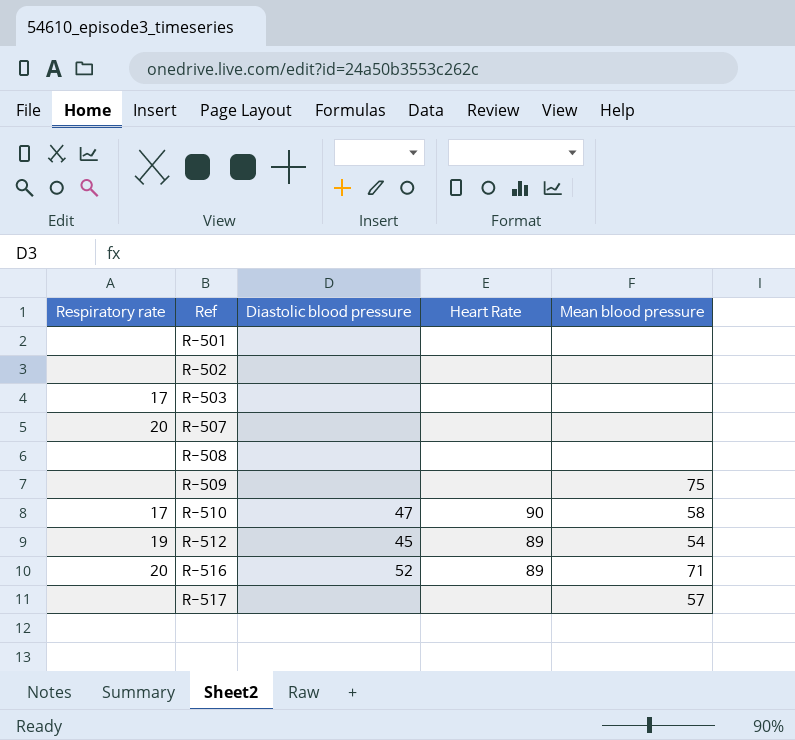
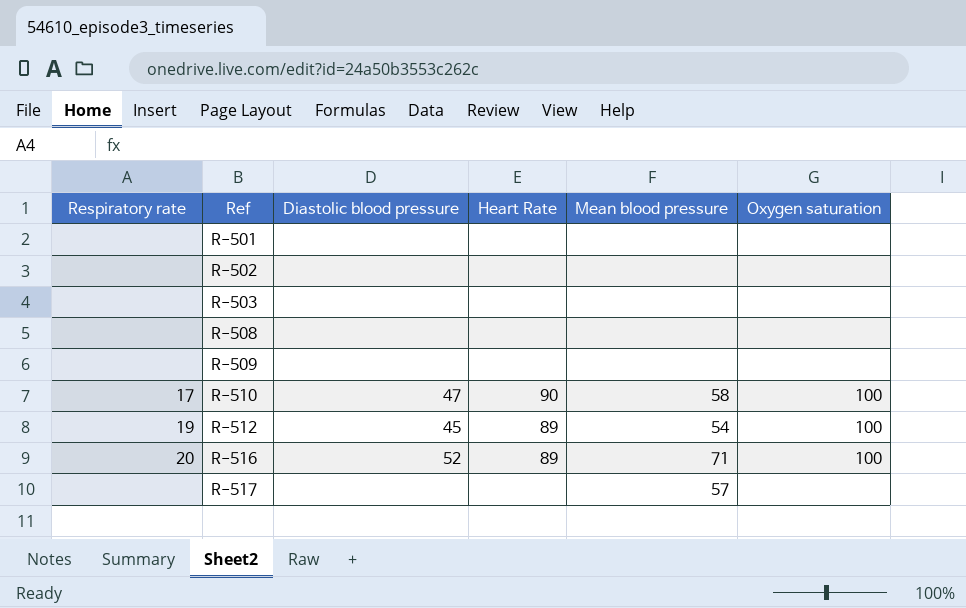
column Oxygen saturation | position: none -> 6
row R-507: 20 | none | none | none -> none
R-503 | Respiratory rate: 17 -> none
R-509 | Mean blood pressure: 75 -> none

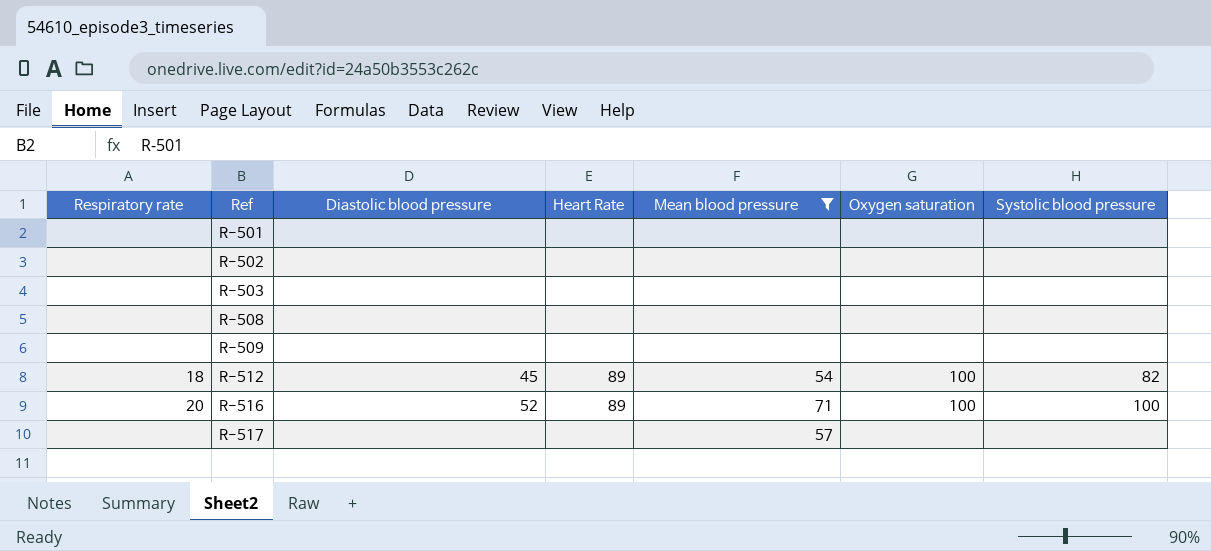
filter: none -> Mean blood pressure != 58
column Systolic blood pressure | position: none -> 7
R-512 | Respiratory rate: 19 -> 18

